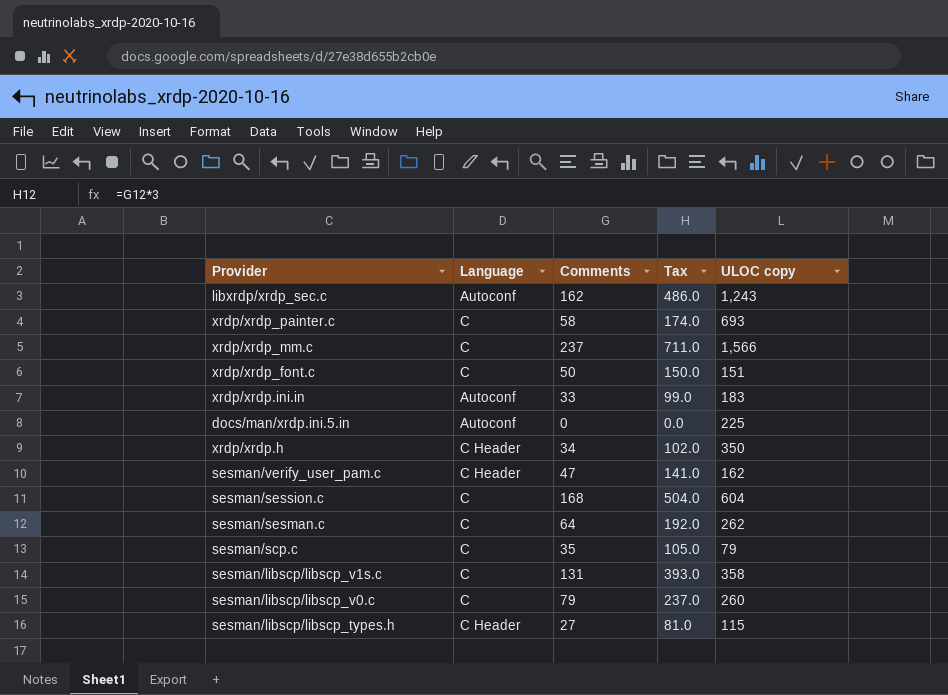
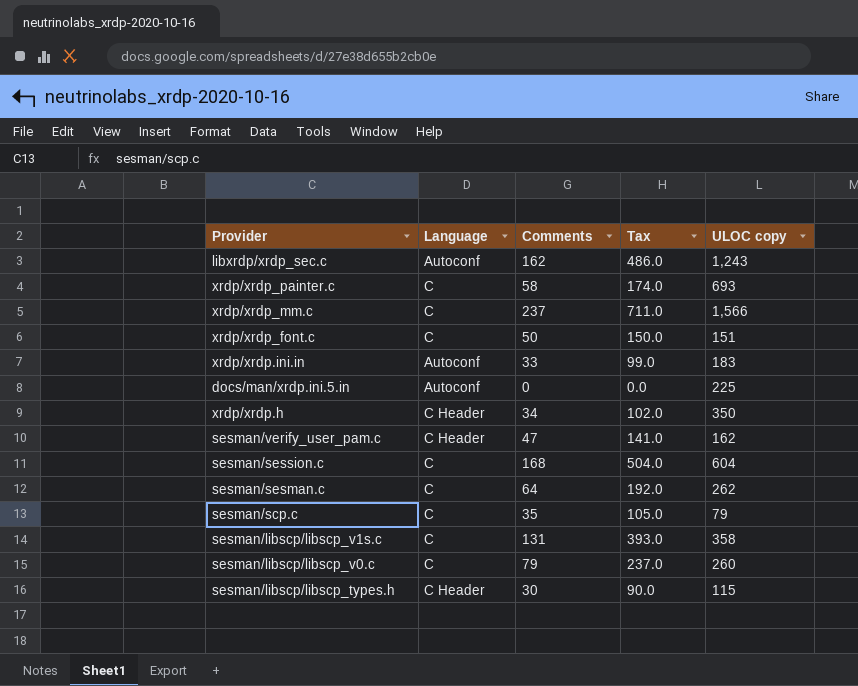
sesman/libscp/libscp_types.h | Comments: 27 -> 30
sesman/libscp/libscp_types.h | Tax: 81.0 -> 90.0

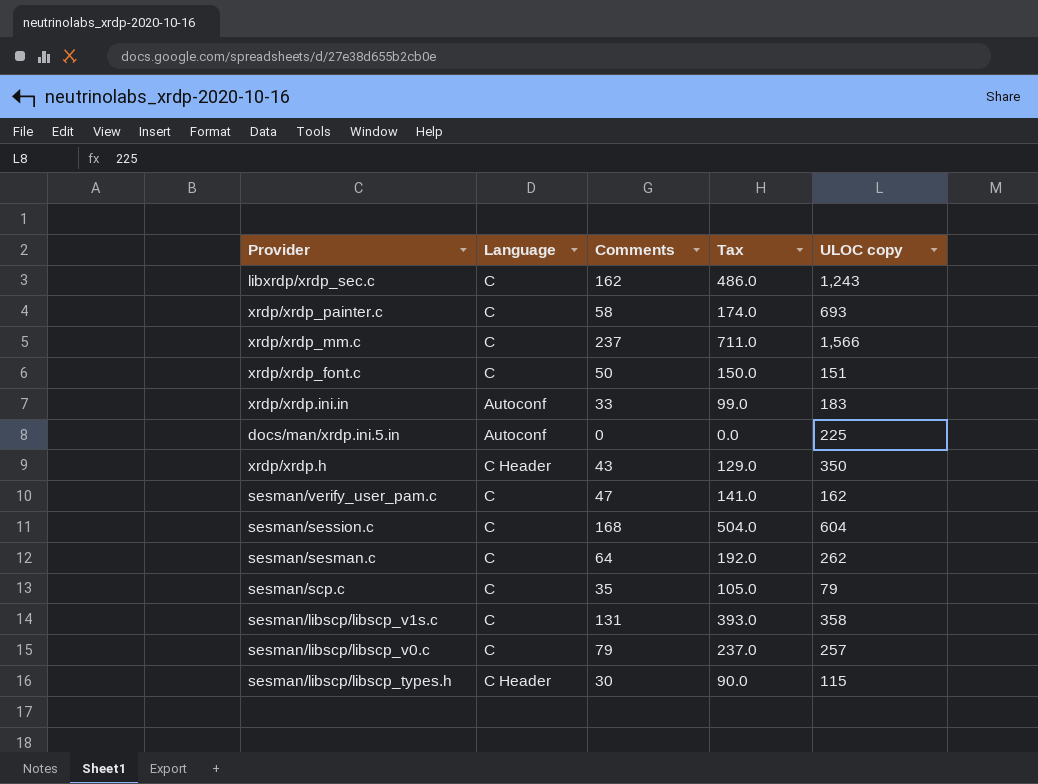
libxrdp/xrdp_sec.c | Language: Autoconf -> C
xrdp/xrdp.h | Comments: 34 -> 43
xrdp/xrdp.h | Tax: 102.0 -> 129.0
sesman/verify_user_pam.c | Language: C Header -> C
sesman/libscp/libscp_v0.c | ULOC copy: 260 -> 257

